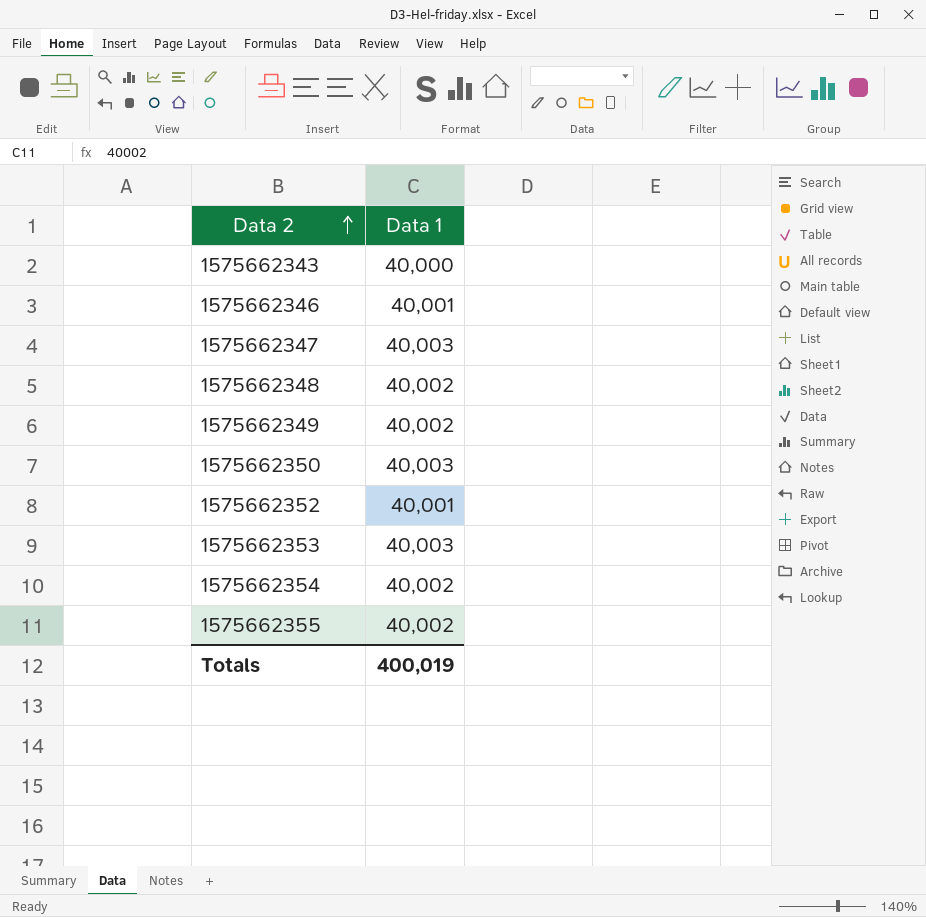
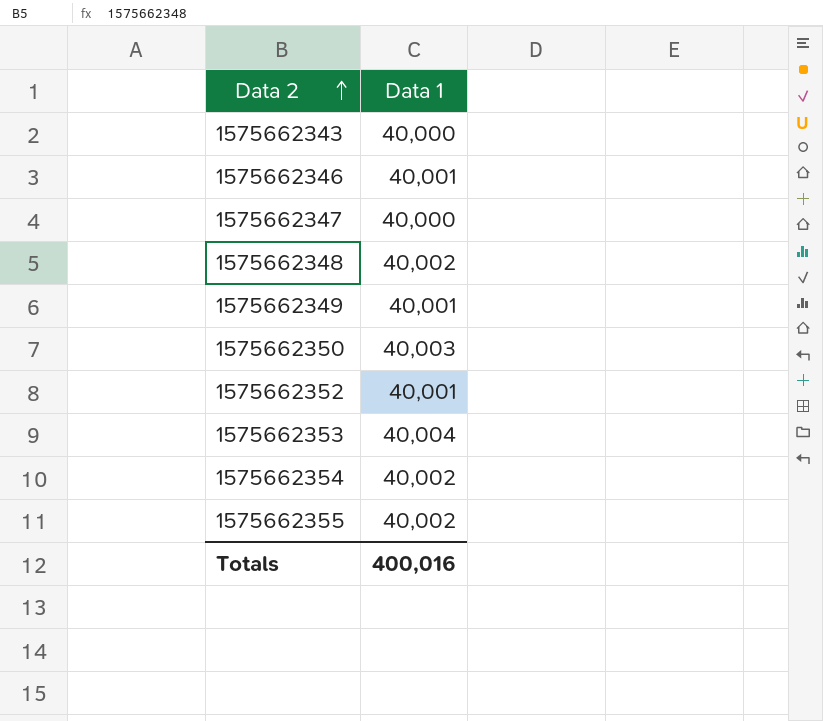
1575662347 | Data 1: 40,003 -> 40,000
1575662349 | Data 1: 40,002 -> 40,001
1575662353 | Data 1: 40,003 -> 40,004
Totals | Data 1: 400,019 -> 400,016

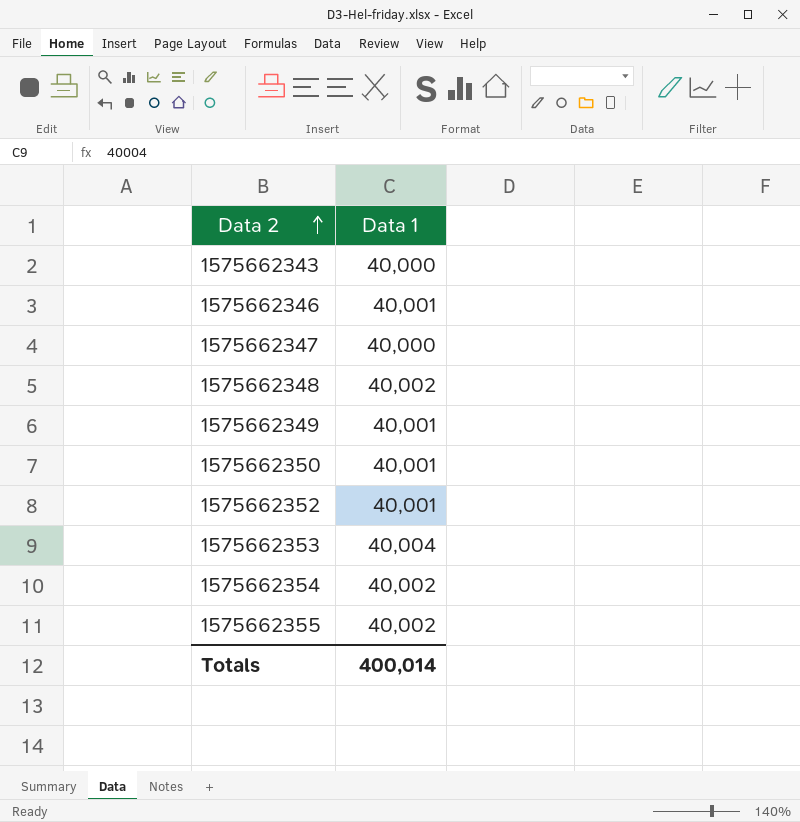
1575662350 | Data 1: 40,003 -> 40,001
Totals | Data 1: 400,016 -> 400,014

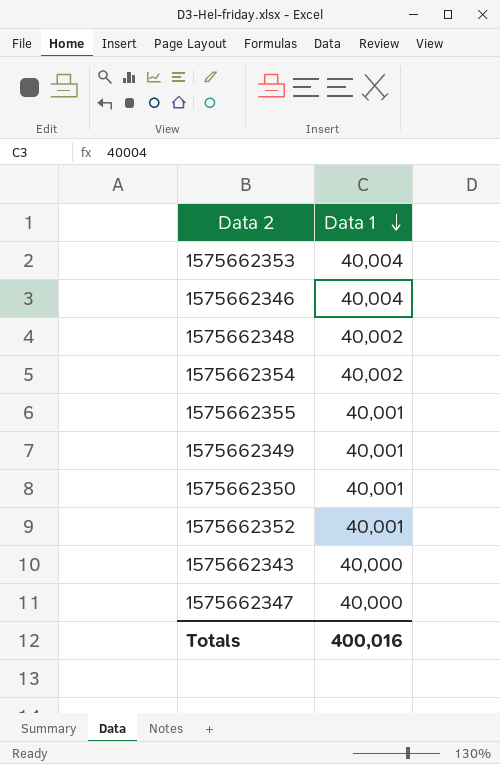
row order: Data 2 ascending -> Data 1 descending
1575662346 | Data 1: 40,001 -> 40,004
1575662355 | Data 1: 40,002 -> 40,001
Totals | Data 1: 400,014 -> 400,016

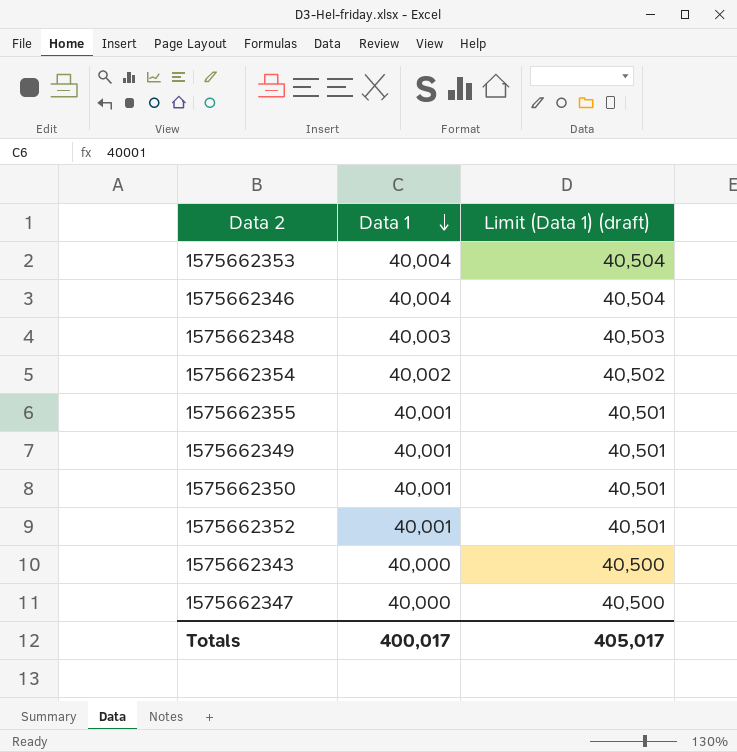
column Limit (Data 1) (draft) | formula: none -> [Data 1] + 500
1575662348 | Data 1: 40,002 -> 40,003
Totals | Data 1: 400,016 -> 400,017

